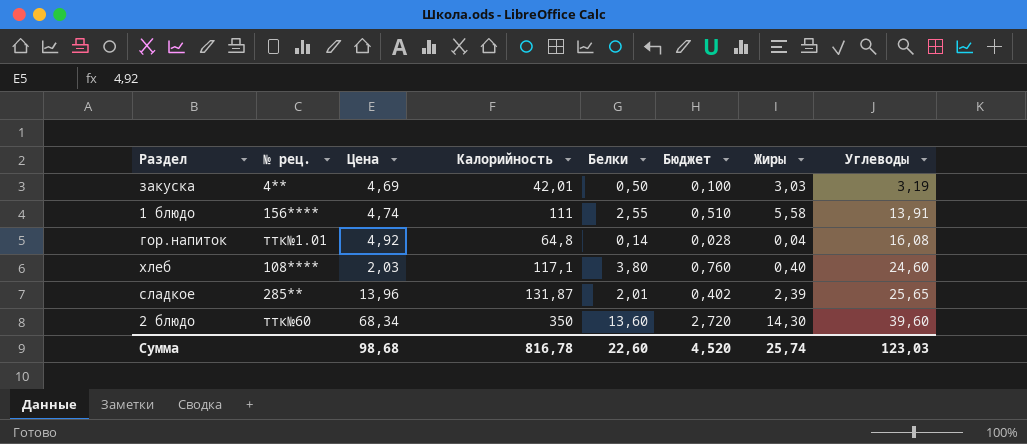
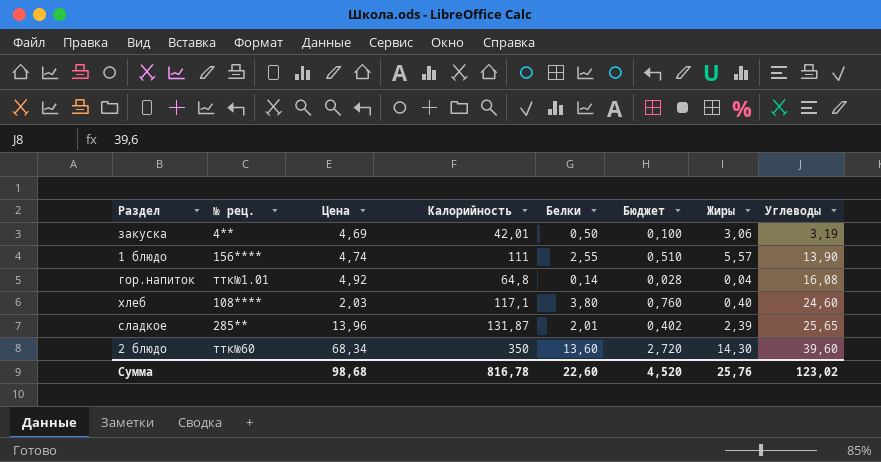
закуска | Жиры: 3,03 -> 3,06
1 блюдо | Жиры: 5,58 -> 5,57
1 блюдо | Углеводы: 13,91 -> 13,90
Сумма | Жиры: 25,74 -> 25,76
Сумма | Углеводы: 123,03 -> 123,02

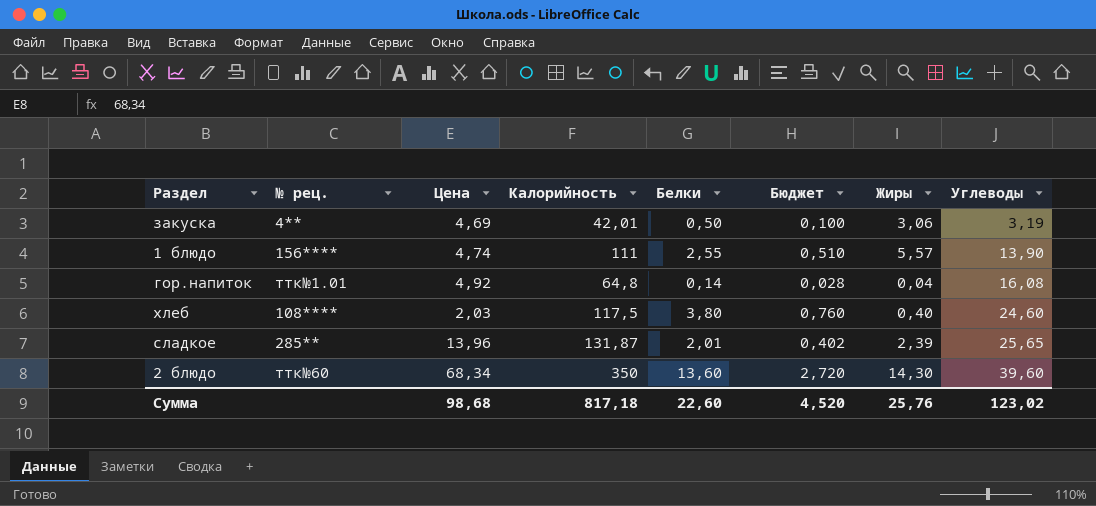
хлеб | Калорийность: 117,1 -> 117,5
Сумма | Калорийность: 816,78 -> 817,18

